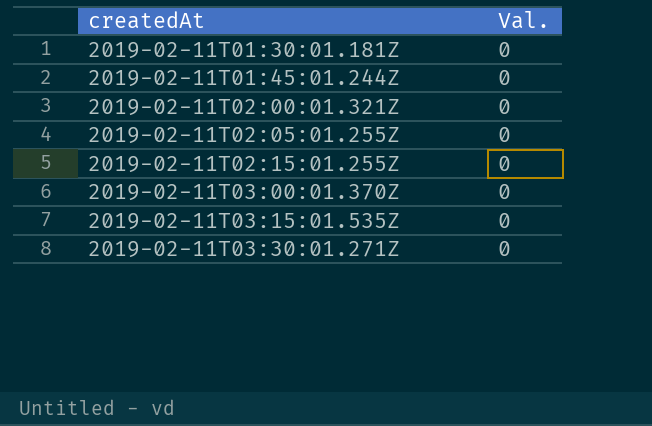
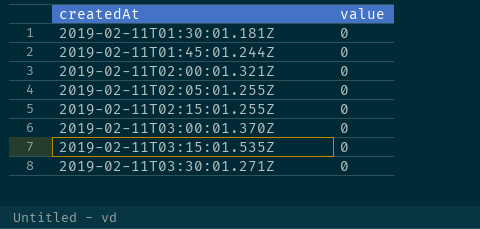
column name: Val. -> value

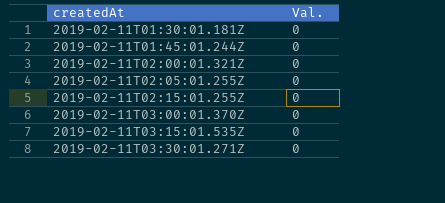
column name: value -> Val.

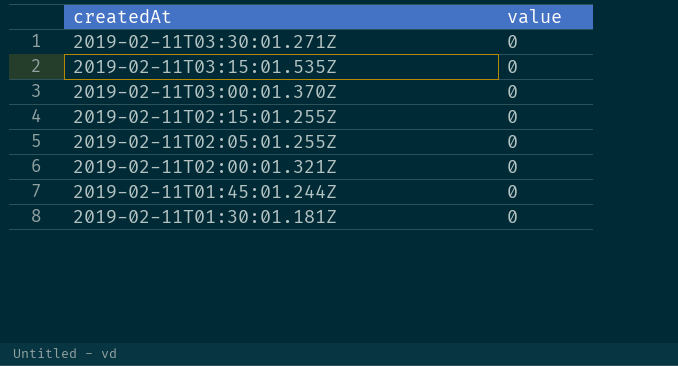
row order: createdAt ascending -> createdAt descending
column name: Val. -> value

